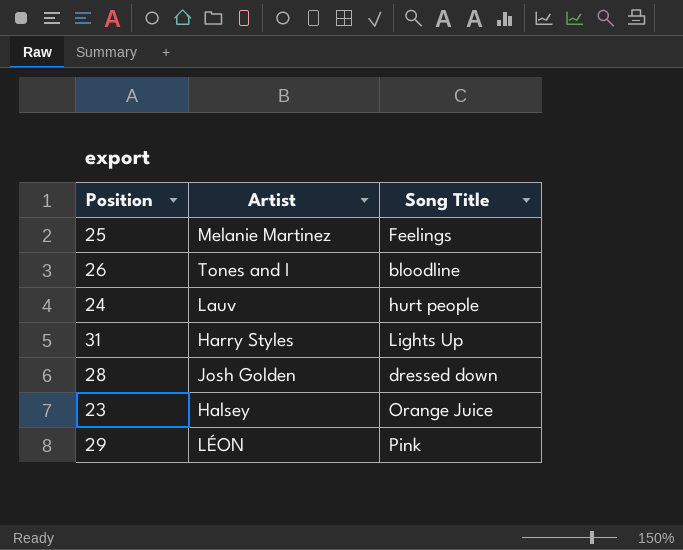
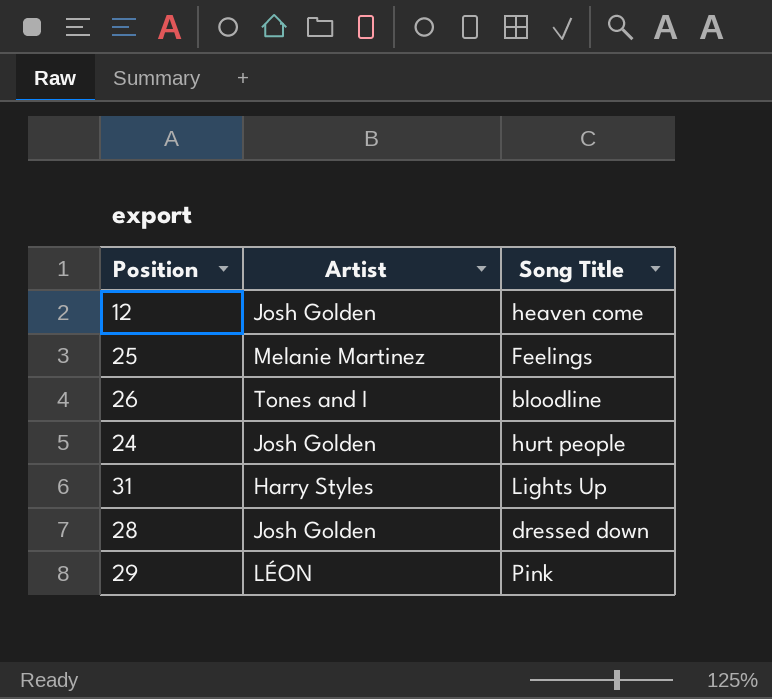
row 23: Halsey | Orange Juice -> none
row 12: none -> Josh Golden | heaven come
24 | Artist: Lauv -> Josh Golden

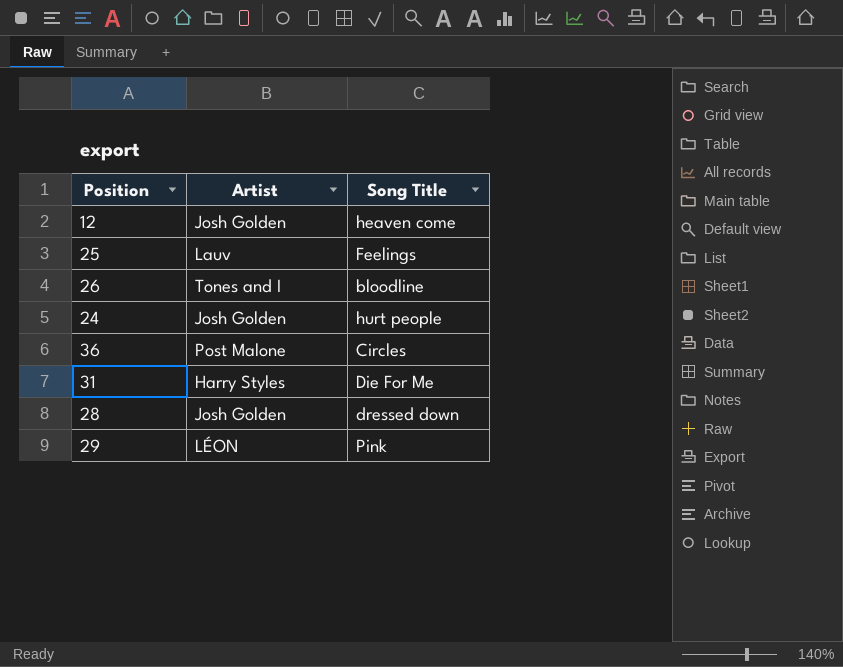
25 | Artist: Melanie Martinez -> Lauv
row 36: none -> Post Malone | Circles
31 | Song Title: Lights Up -> Die For Me

